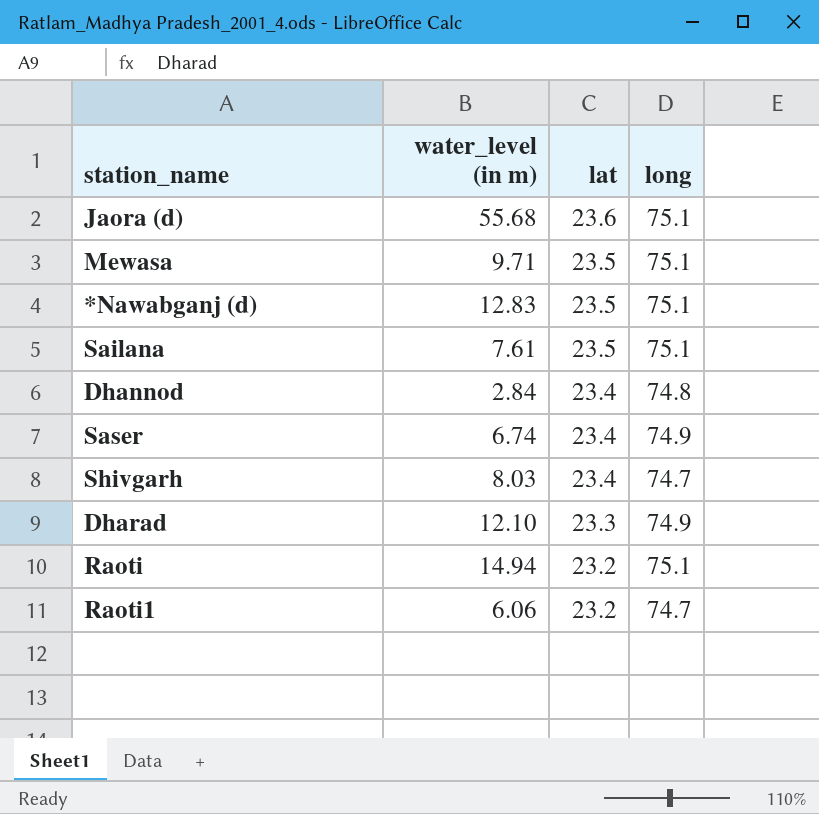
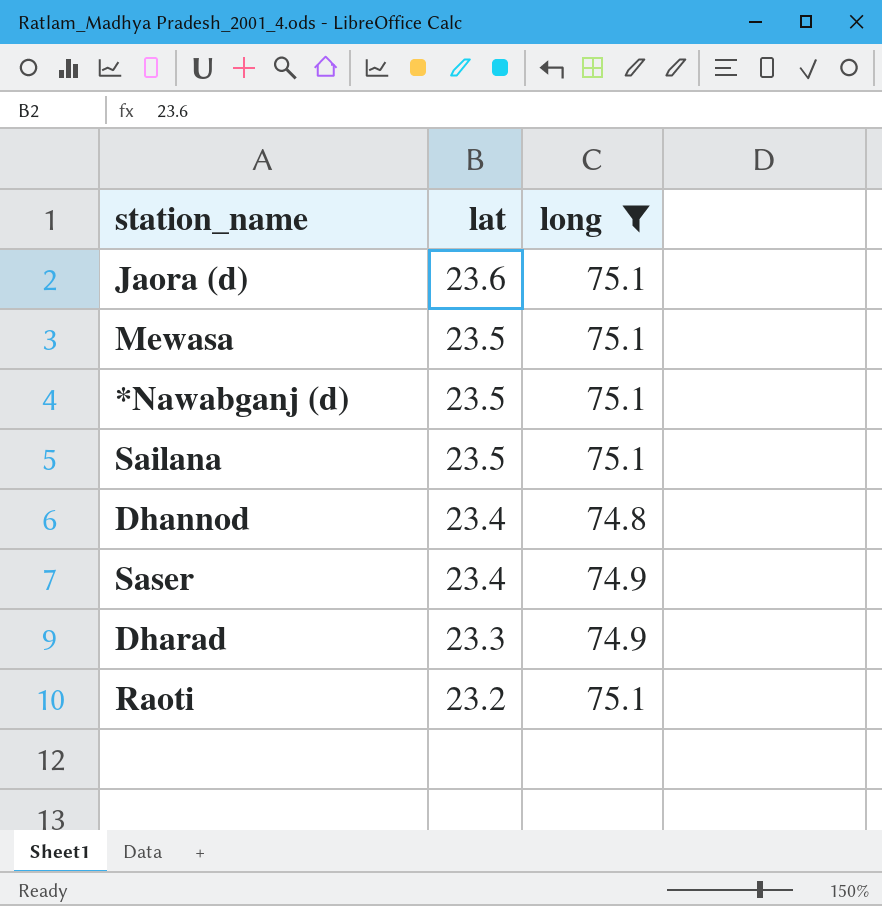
filter: none -> long != 74.7
column water_level (in m) | position: 2 -> none

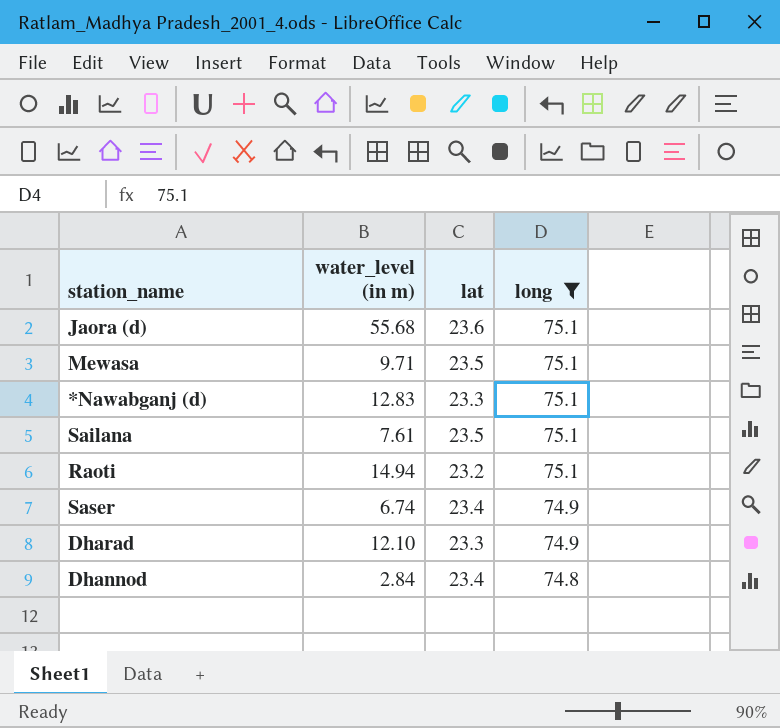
row order: lat descending -> long descending
column water_level (in m) | position: none -> 2
*Nawabganj (d) | lat: 23.5 -> 23.3

